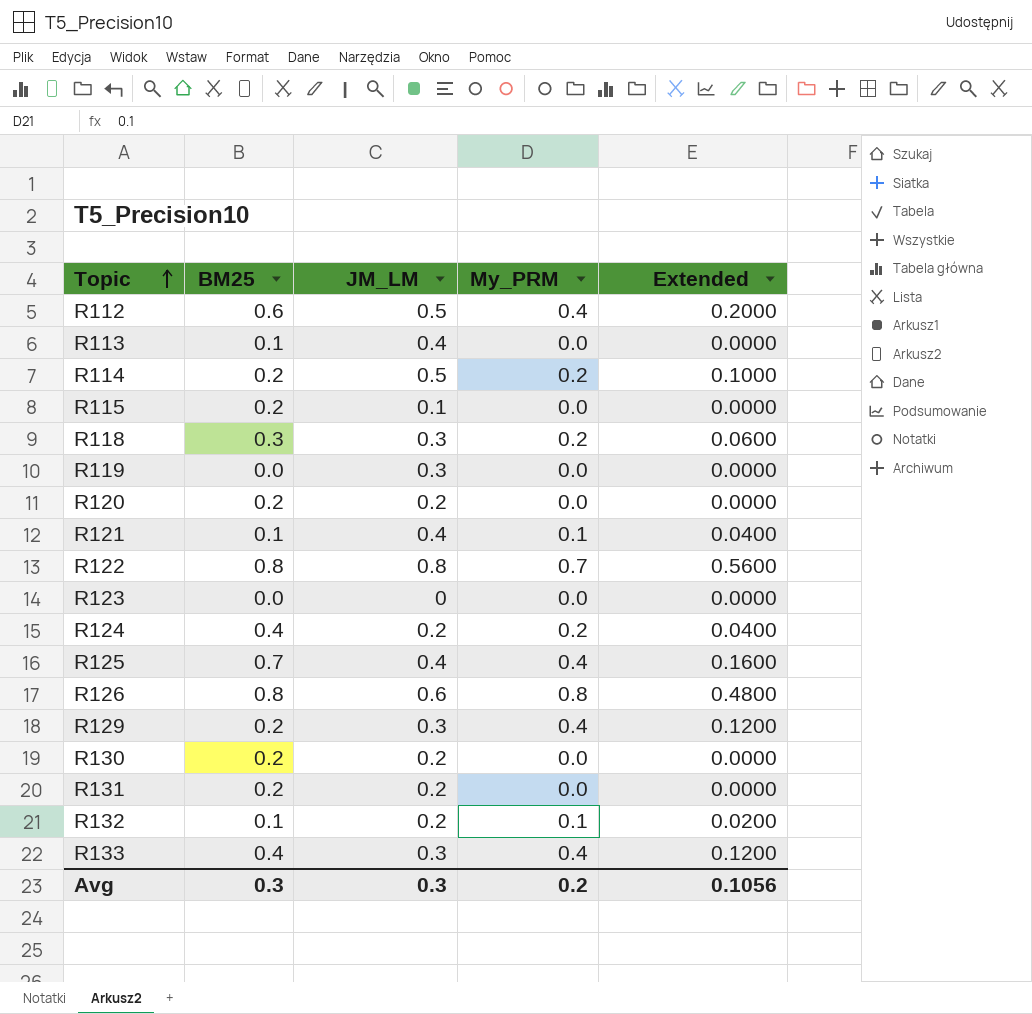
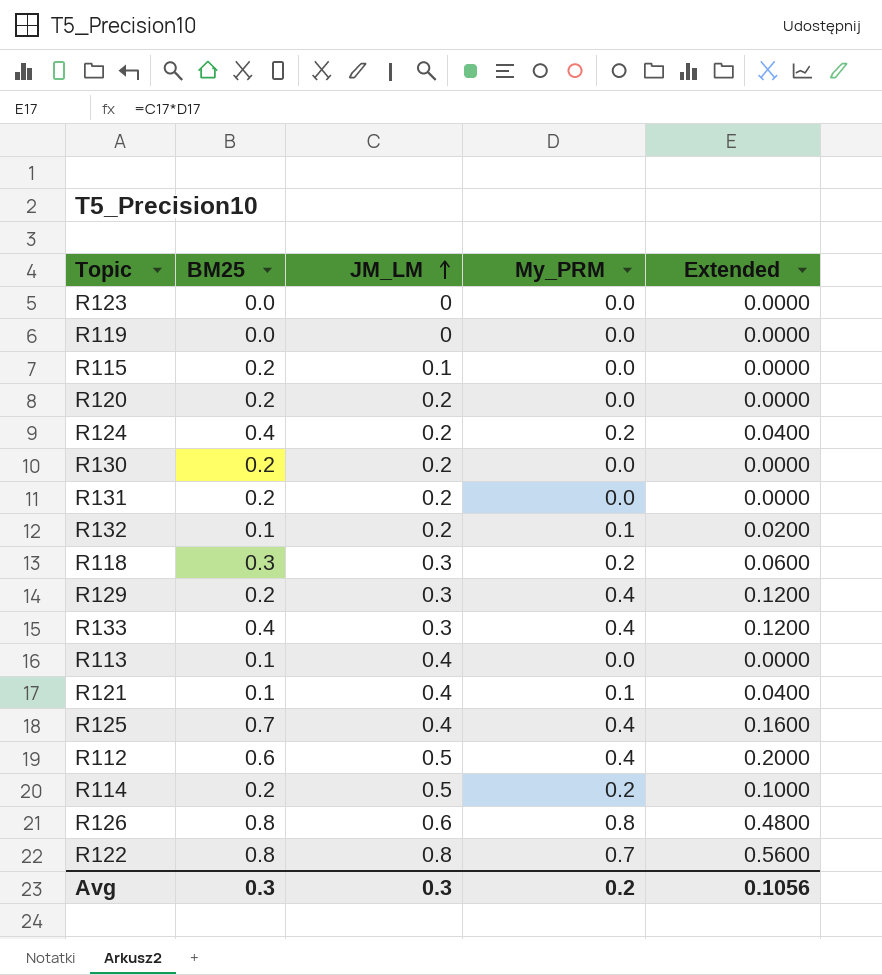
row order: Topic ascending -> JM_LM ascending
R119 | JM_LM: 0.3 -> 0

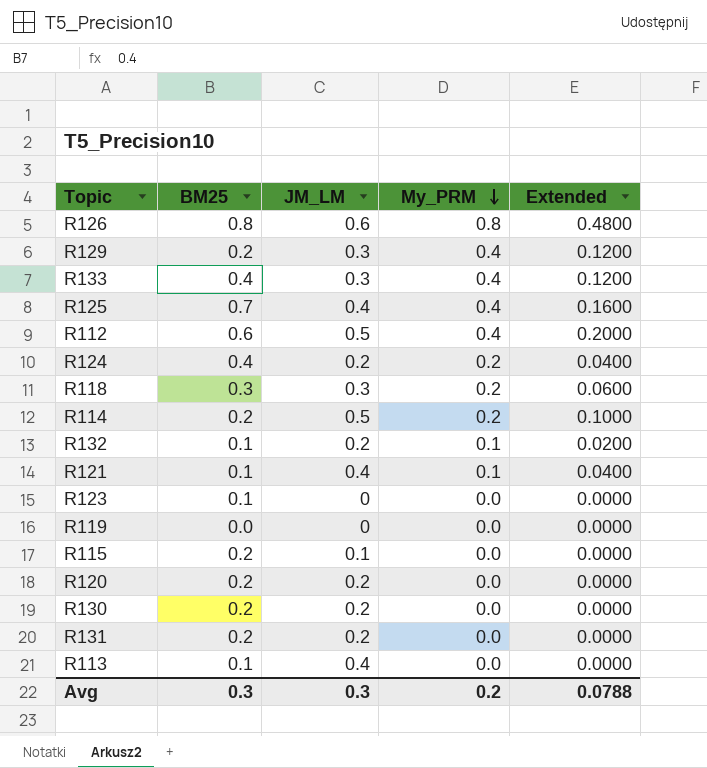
row order: JM_LM ascending -> My_PRM descending
row R122: 0.8 | 0.8 | 0.7 | 0.5600 -> none
R123 | BM25: 0.0 -> 0.1
Avg | Extended: 0.1056 -> 0.0788

